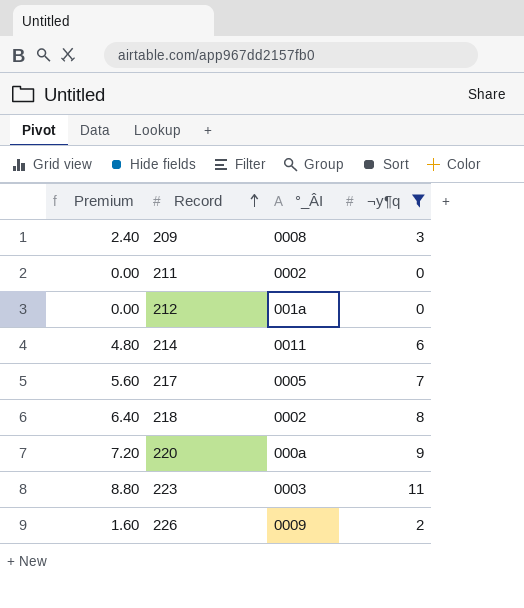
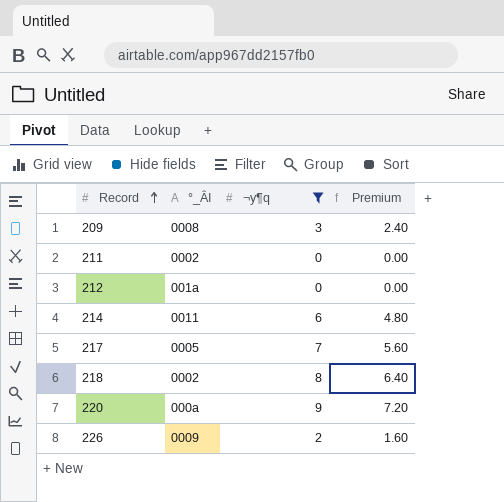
column Premium | position: 1 -> 4
row 223: 8.80 | 0003 | 11 -> none

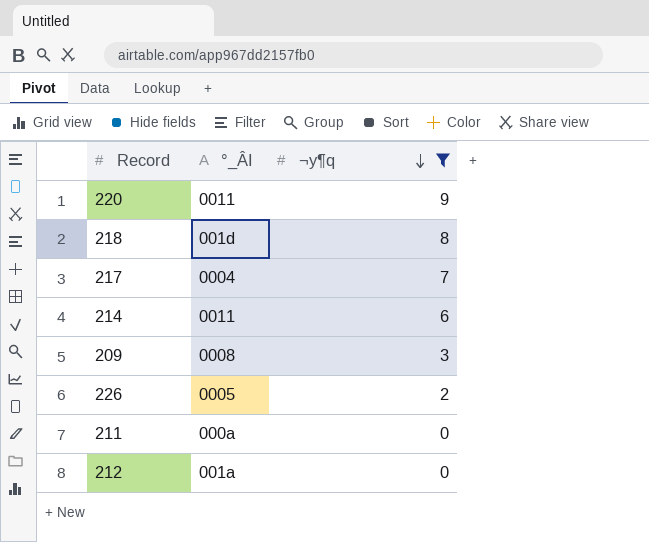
row order: Record ascending -> ¬y¶q descending
column Premium | formula: [¬y¶q] * 0.8 -> none
220 | °_ÂI: 000a -> 0011
218 | °_ÂI: 0002 -> 001d
217 | °_ÂI: 0005 -> 0004
226 | °_ÂI: 0009 -> 0005
211 | °_ÂI: 0002 -> 000a

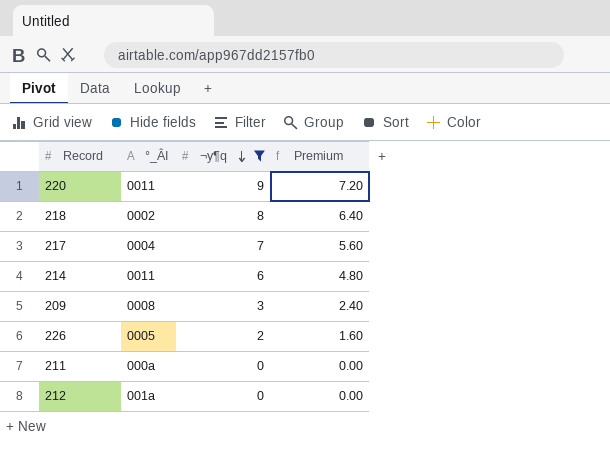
column Premium | formula: none -> [¬y¶q] * 0.8
218 | °_ÂI: 001d -> 0002

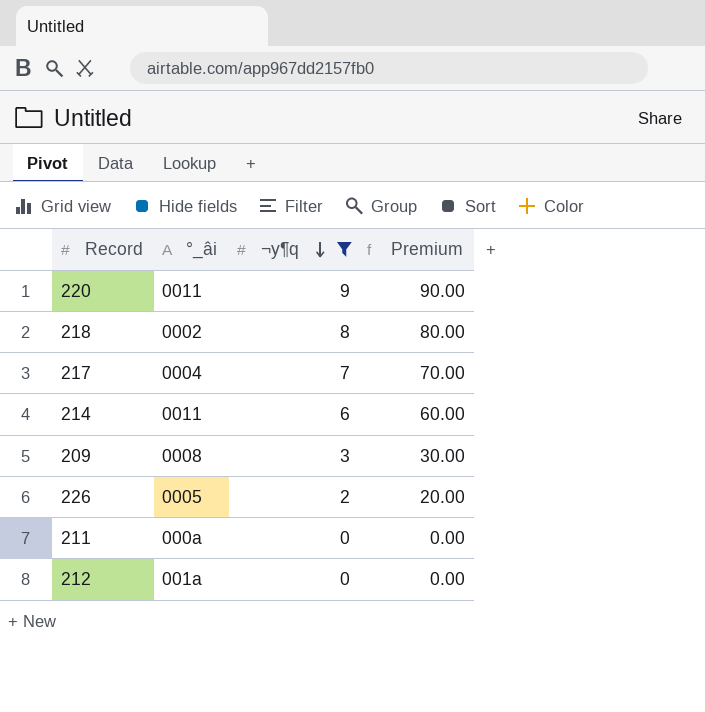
column name: °_ÂI -> °_âi
column Premium | formula: [¬y¶q] * 0.8 -> [¬y¶q] * 10

